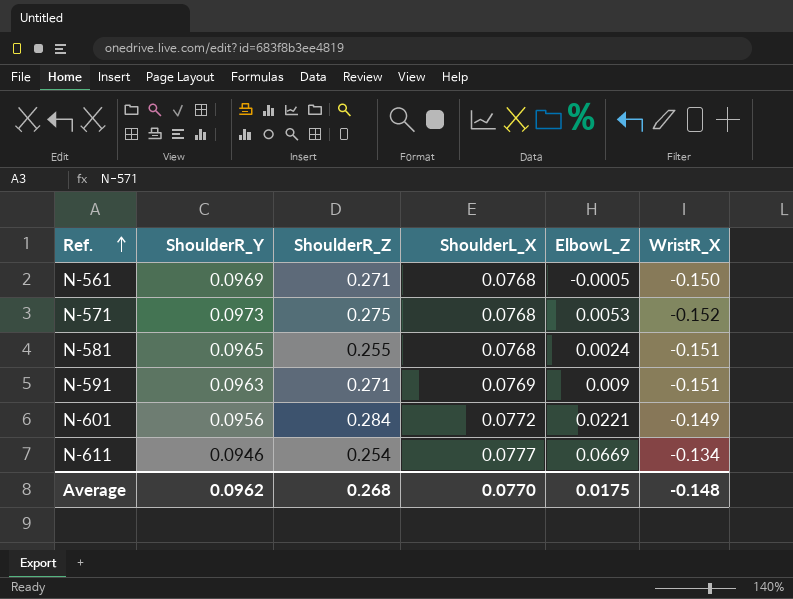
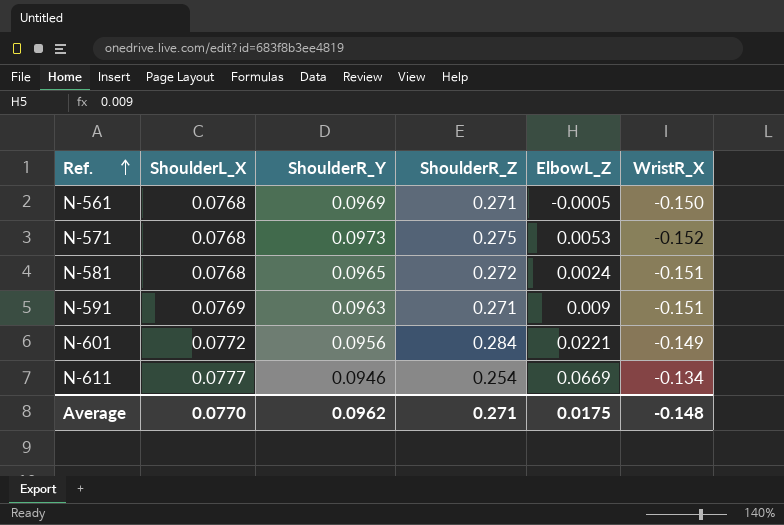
column ShoulderL_X | position: 4 -> 2
N-581 | ShoulderR_Z: 0.255 -> 0.272
Average | ShoulderR_Z: 0.268 -> 0.271

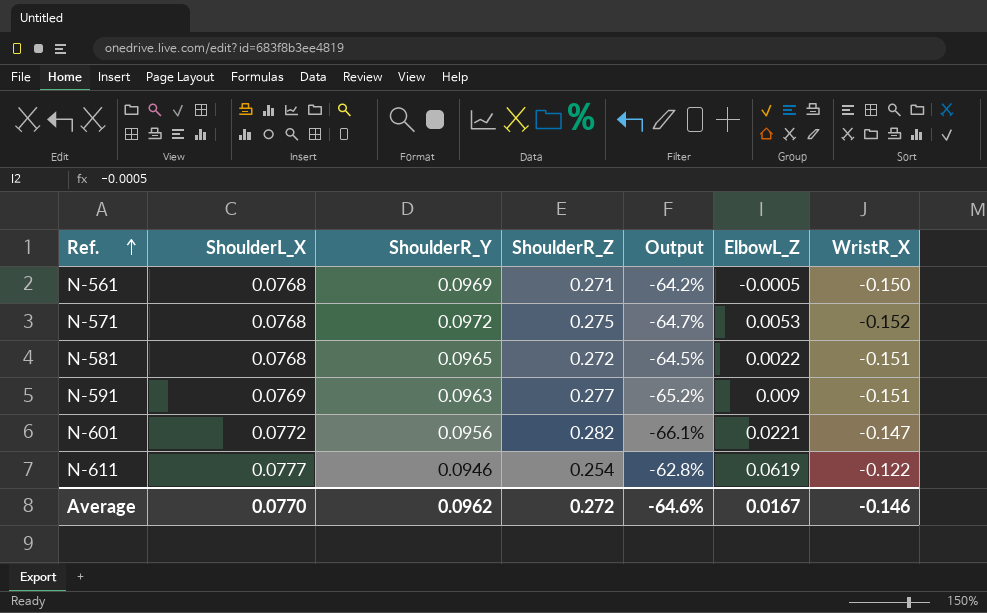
column Output | formula: none -> ([ShoulderR_Y] - [ShoulderR_Z]) / [ShoulderR_Z]
N-571 | ShoulderR_Y: 0.0973 -> 0.0972
N-581 | ElbowL_Z: 0.0024 -> 0.0022
N-591 | ShoulderR_Z: 0.271 -> 0.277
N-601 | ShoulderR_Z: 0.284 -> 0.282
N-601 | WristR_X: -0.149 -> -0.147
N-611 | ElbowL_Z: 0.0669 -> 0.0619
N-611 | WristR_X: -0.134 -> -0.122
Average | ShoulderR_Z: 0.271 -> 0.272
Average | ElbowL_Z: 0.0175 -> 0.0167
Average | WristR_X: -0.148 -> -0.146

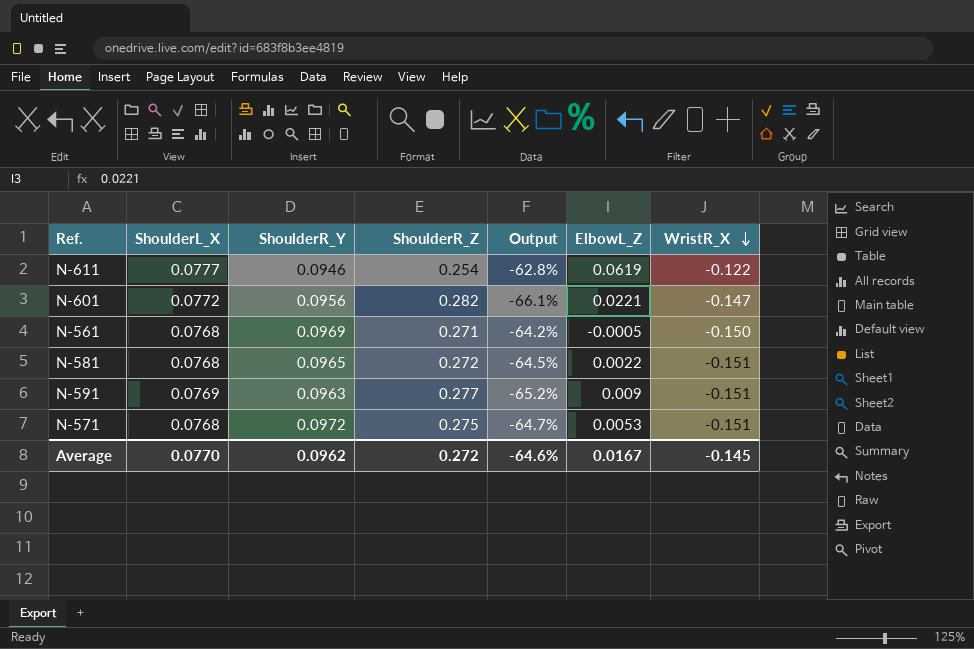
row order: Ref. ascending -> WristR_X descending
N-571 | WristR_X: -0.152 -> -0.151
Average | WristR_X: -0.146 -> -0.145

